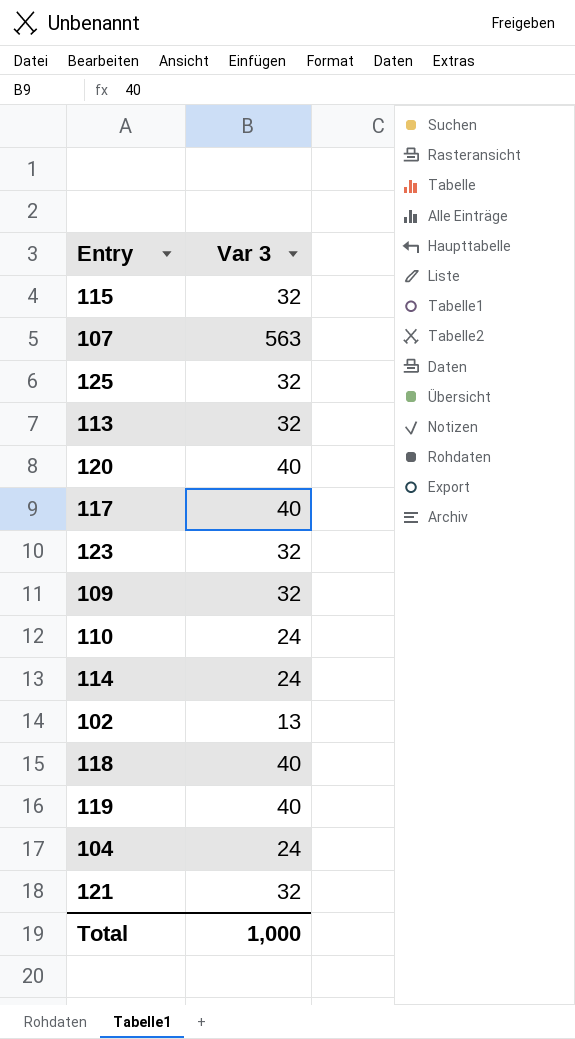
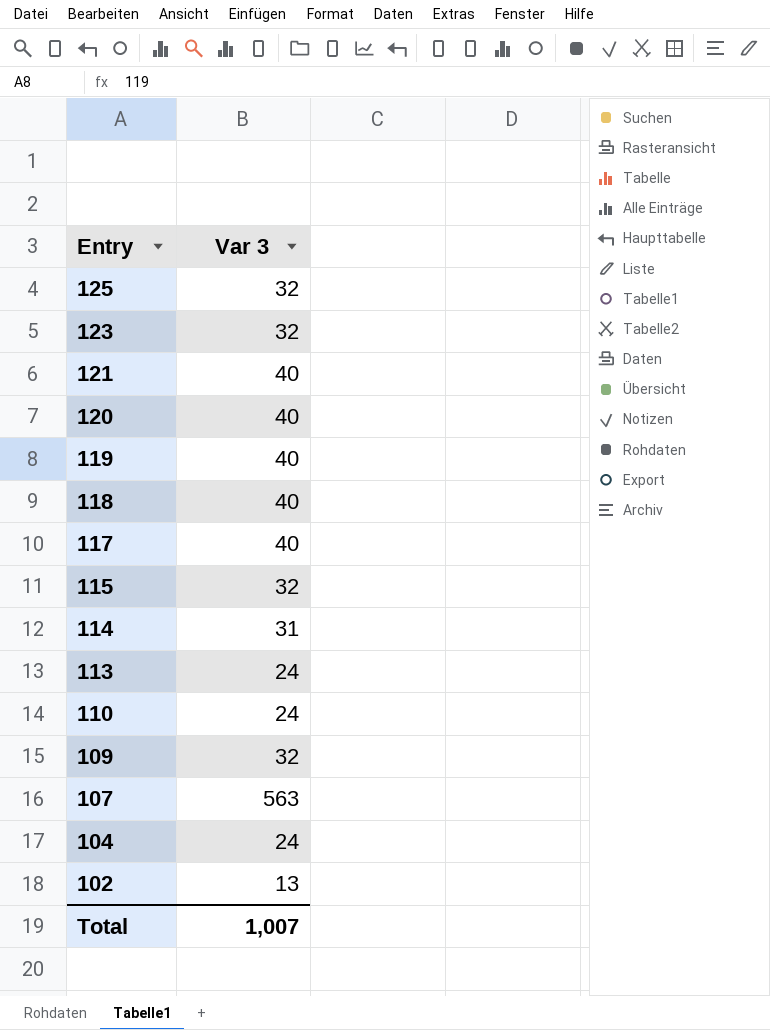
row order: none -> Entry descending
121 | Var 3: 32 -> 40
114 | Var 3: 24 -> 31
113 | Var 3: 32 -> 24
Total | Var 3: 1,000 -> 1,007

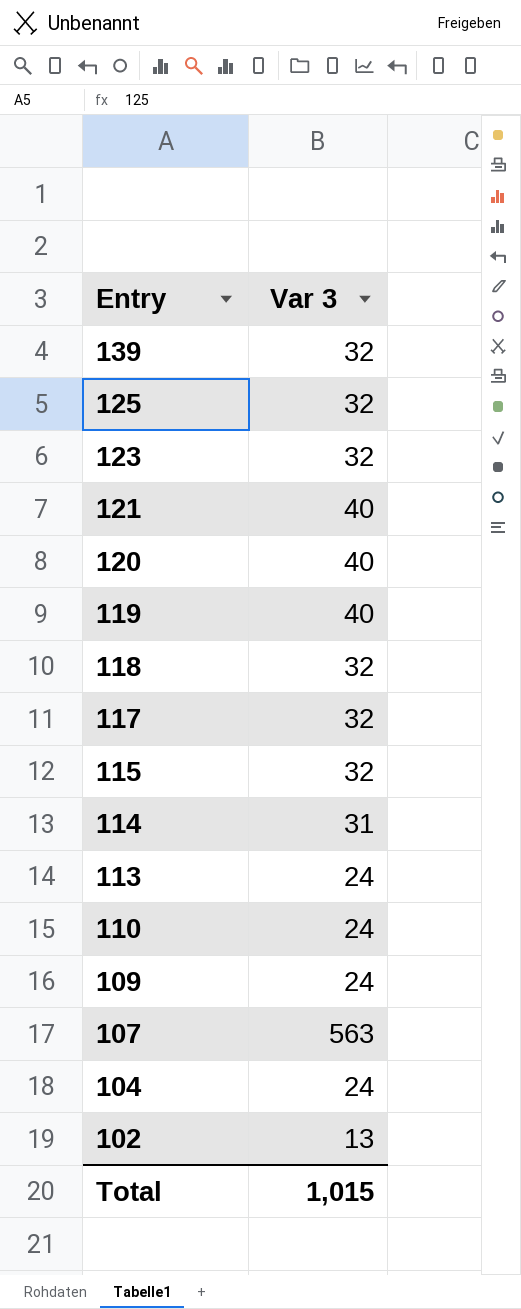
row 139: none -> 32
118 | Var 3: 40 -> 32
117 | Var 3: 40 -> 32
109 | Var 3: 32 -> 24
Total | Var 3: 1,007 -> 1,015

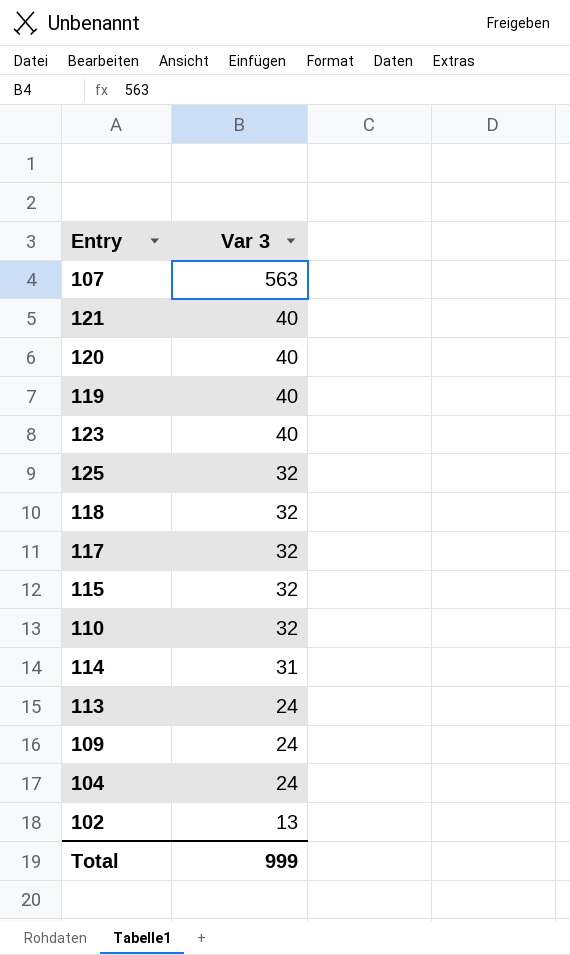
row order: Entry descending -> Var 3 descending
row 139: 32 -> none
123 | Var 3: 32 -> 40
110 | Var 3: 24 -> 32
Total | Var 3: 1,015 -> 999

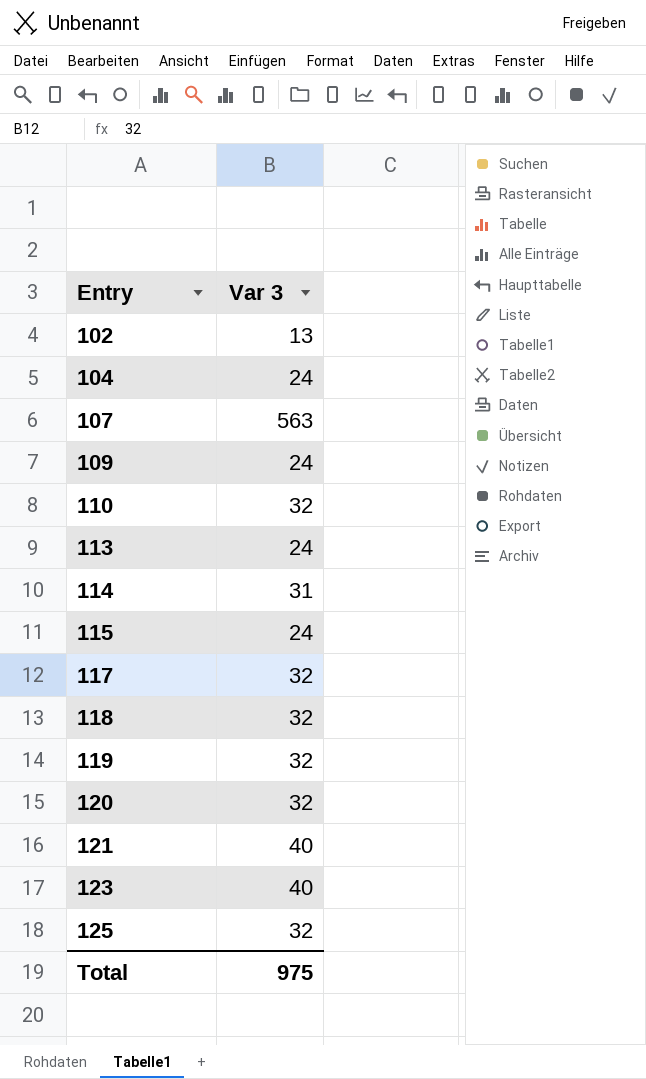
row order: Var 3 descending -> Entry ascending
115 | Var 3: 32 -> 24
119 | Var 3: 40 -> 32
120 | Var 3: 40 -> 32
Total | Var 3: 999 -> 975

